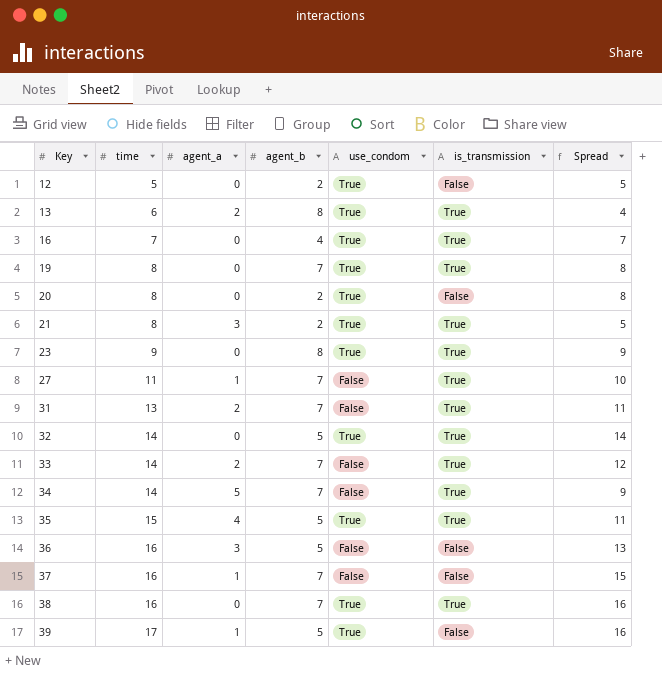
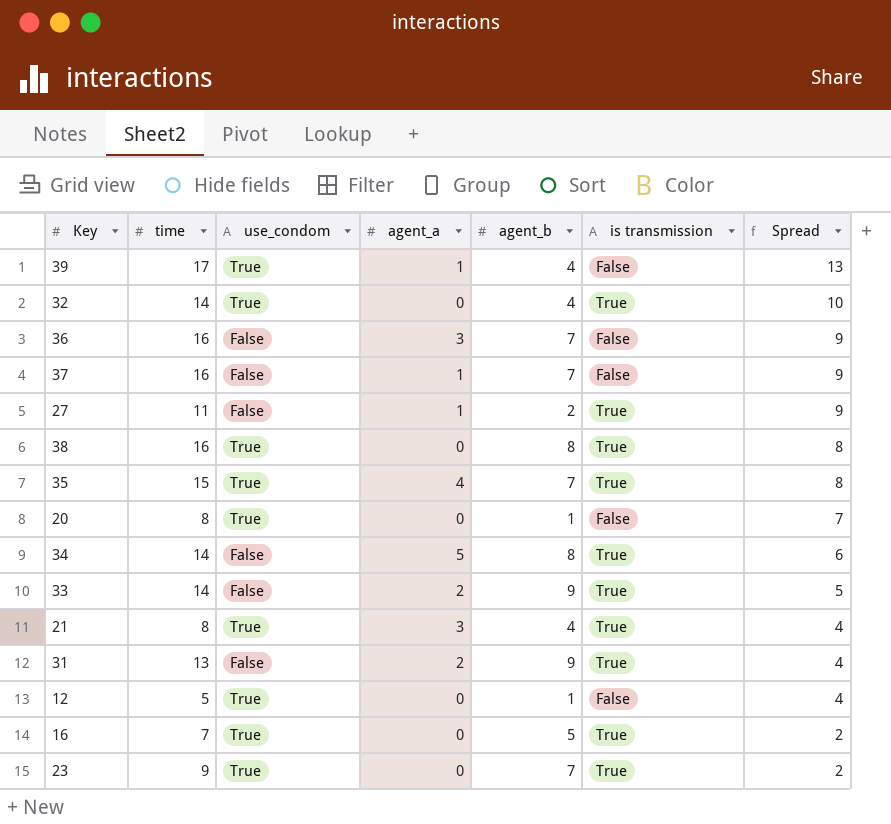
row order: Key ascending -> Spread descending
column use_condom | position: 5 -> 3
column name: is_transmission -> is transmission
column Spread | formula: [time] - [agent_a] -> [time] - [agent_b]
row 13: 6 | 2 | 8 | True | True | 4 -> none
row 19: 8 | 0 | 7 | True | True | 8 -> none
39 | agent_b: 5 -> 4
32 | agent_b: 5 -> 4
36 | agent_b: 5 -> 7
27 | agent_b: 7 -> 2
38 | agent_b: 7 -> 8
35 | agent_b: 5 -> 7
20 | agent_b: 2 -> 1
34 | agent_b: 7 -> 8
33 | agent_b: 7 -> 9
21 | agent_b: 2 -> 4
31 | agent_b: 7 -> 9
12 | agent_b: 2 -> 1
16 | agent_b: 4 -> 5
23 | agent_b: 8 -> 7

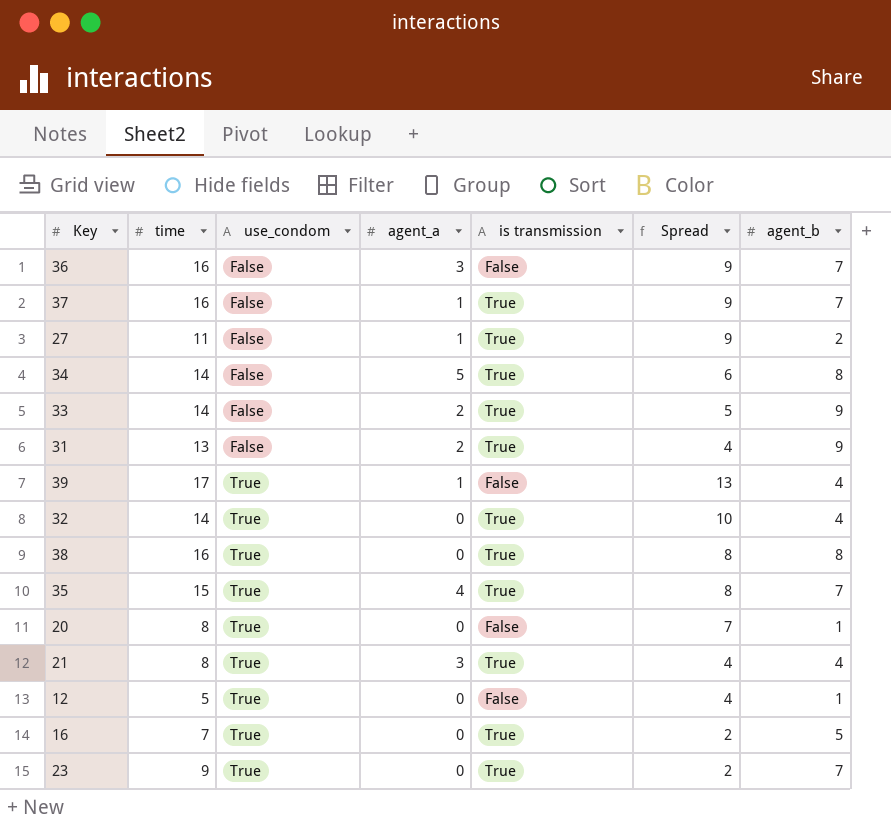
row order: Spread descending -> use_condom ascending
column agent_b | position: 5 -> 7
37 | is transmission: False -> True

